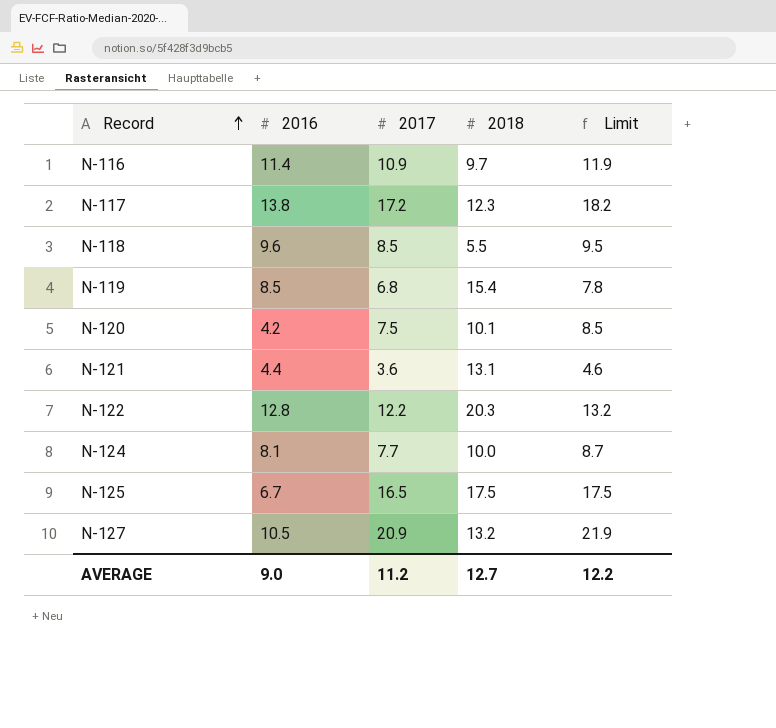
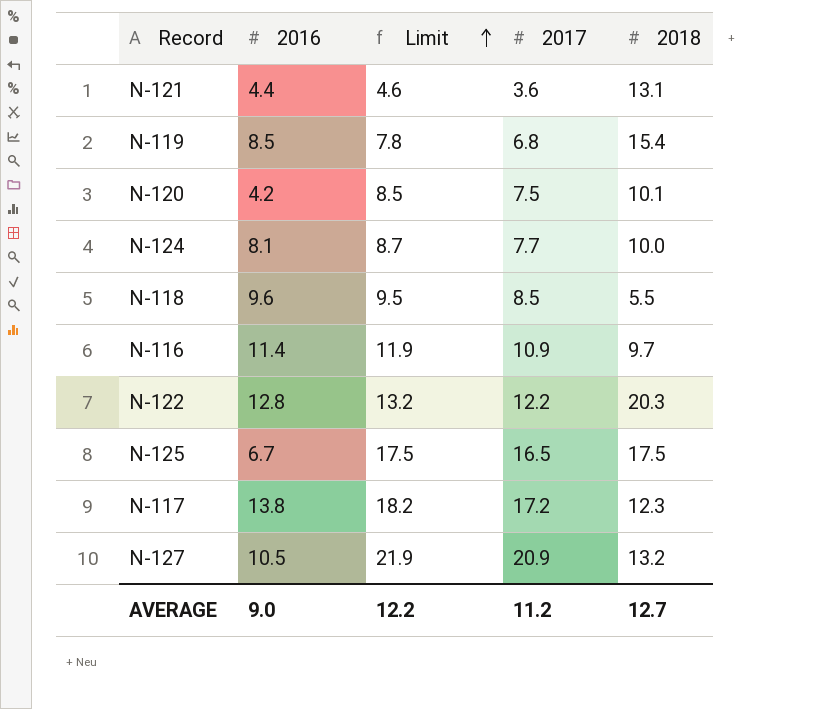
row order: Record ascending -> Limit ascending
column Limit | position: 5 -> 3

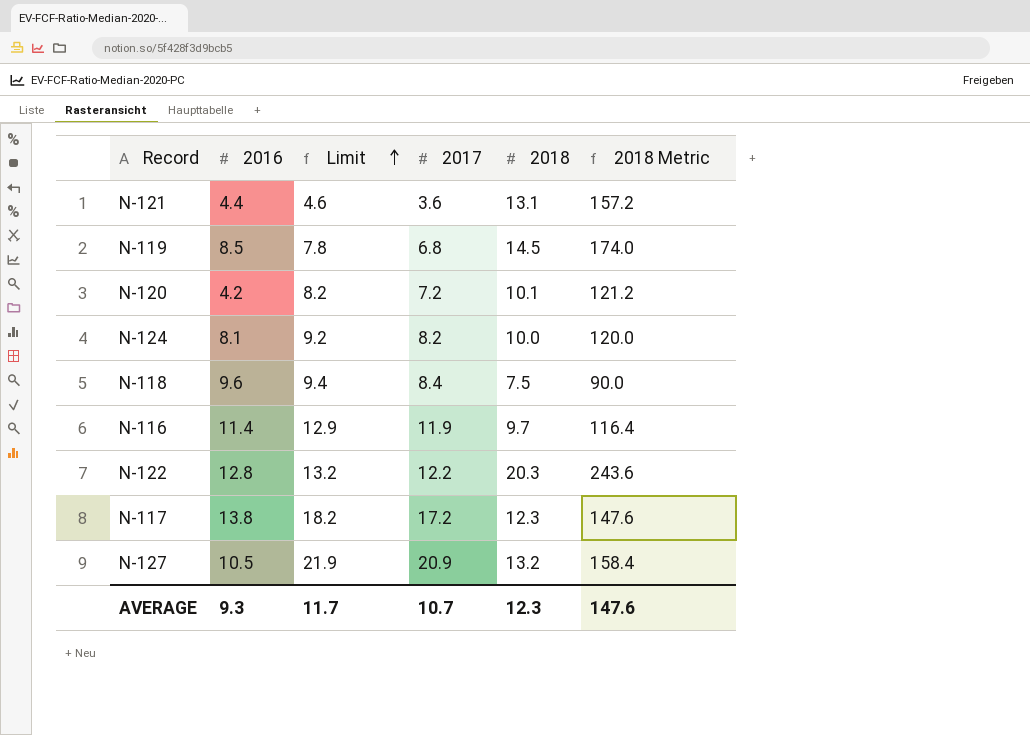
column 2018 Metric | formula: none -> [2018] * 12
row N-125: 6.7 | 17.5 | 16.5 | 17.5 -> none
N-119 | 2018: 15.4 -> 14.5
N-120 | Limit: 8.5 -> 8.2
N-120 | 2017: 7.5 -> 7.2
N-124 | Limit: 8.7 -> 9.2
N-124 | 2017: 7.7 -> 8.2
N-118 | Limit: 9.5 -> 9.4
N-118 | 2017: 8.5 -> 8.4
N-118 | 2018: 5.5 -> 7.5
N-116 | Limit: 11.9 -> 12.9
N-116 | 2017: 10.9 -> 11.9
AVERAGE | 2016: 9.0 -> 9.3
AVERAGE | Limit: 12.2 -> 11.7
AVERAGE | 2017: 11.2 -> 10.7
AVERAGE | 2018: 12.7 -> 12.3

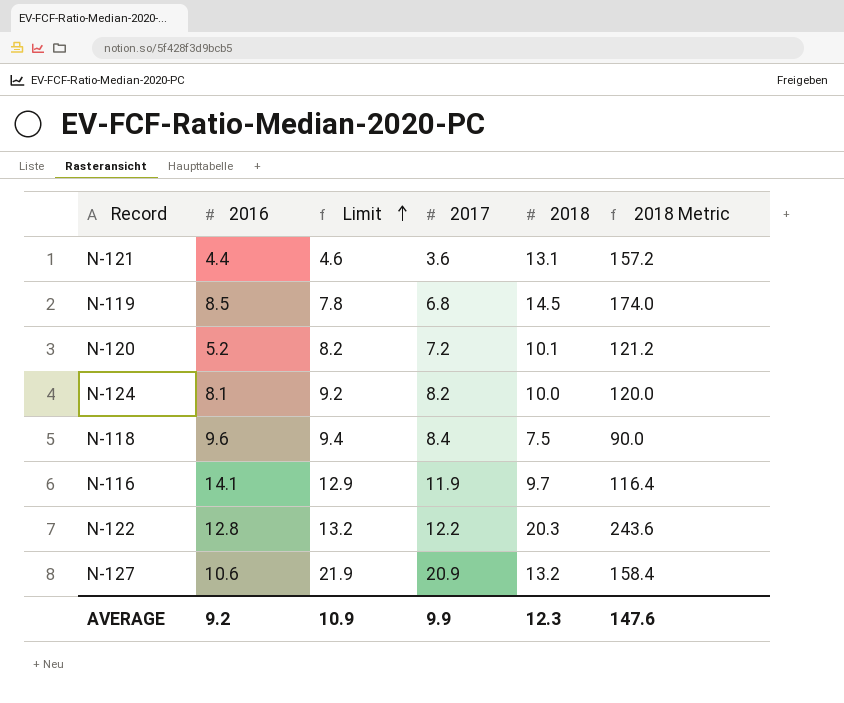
row N-117: 13.8 | 18.2 | 17.2 | 12.3 | 147.6 -> none
N-120 | 2016: 4.2 -> 5.2
N-116 | 2016: 11.4 -> 14.1
N-127 | 2016: 10.5 -> 10.6
AVERAGE | 2016: 9.3 -> 9.2
AVERAGE | Limit: 11.7 -> 10.9
AVERAGE | 2017: 10.7 -> 9.9

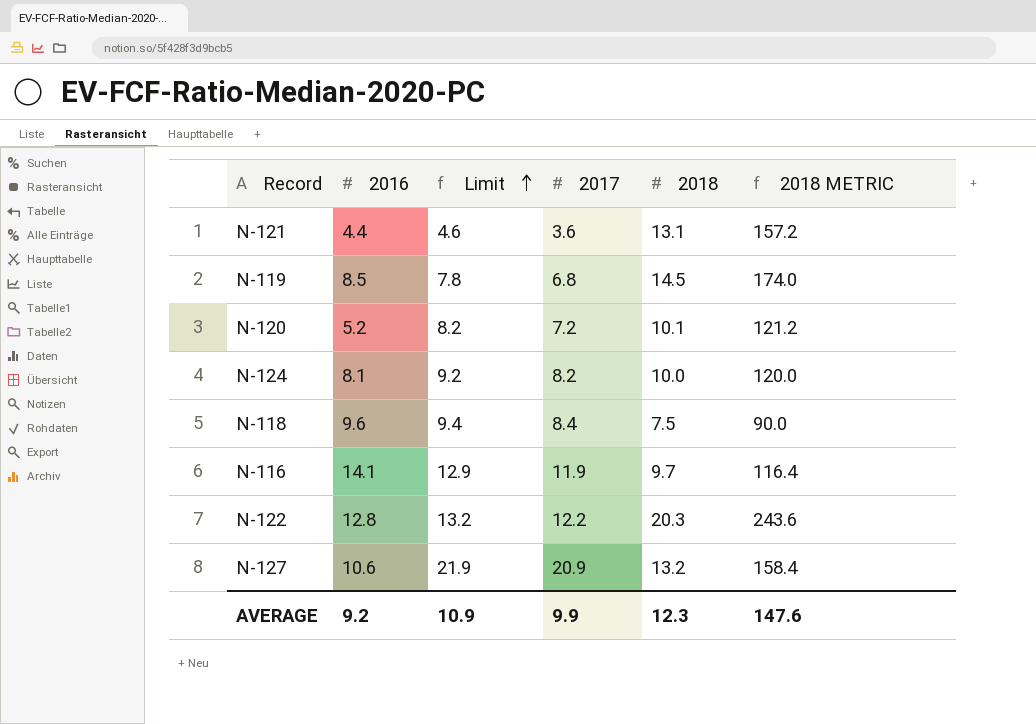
column name: 2018 Metric -> 2018 METRIC

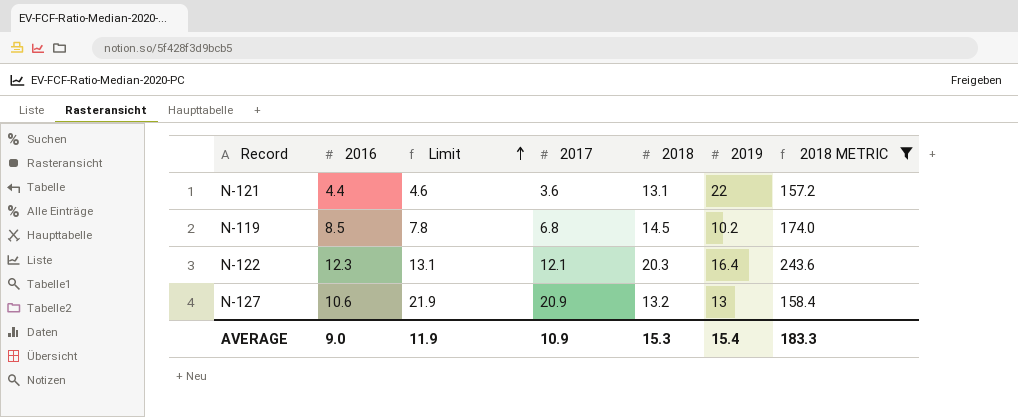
filter: none -> 2018 METRIC >= 157.2
column 2019 | position: none -> 6
N-122 | 2016: 12.8 -> 12.3
N-122 | Limit: 13.2 -> 13.1
N-122 | 2017: 12.2 -> 12.1
AVERAGE | 2016: 9.2 -> 9.0
AVERAGE | Limit: 10.9 -> 11.9
AVERAGE | 2017: 9.9 -> 10.9
AVERAGE | 2018: 12.3 -> 15.3
AVERAGE | 2018 METRIC: 147.6 -> 183.3

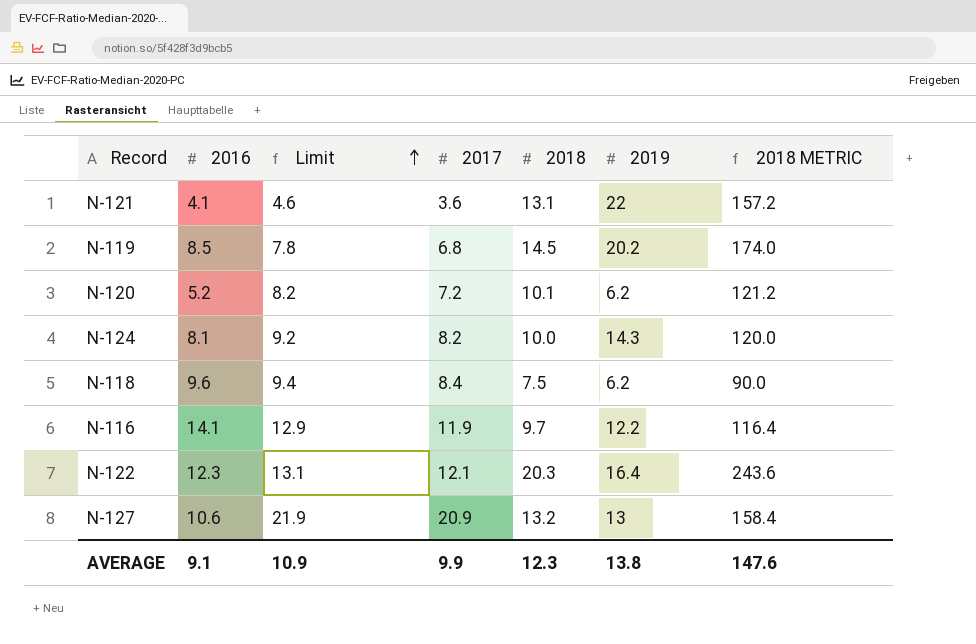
filter: 2018 METRIC >= 157.2 -> none
N-121 | 2016: 4.4 -> 4.1
N-119 | 2019: 10.2 -> 20.2
AVERAGE | 2016: 9.0 -> 9.1
AVERAGE | Limit: 11.9 -> 10.9
AVERAGE | 2017: 10.9 -> 9.9
AVERAGE | 2018: 15.3 -> 12.3
AVERAGE | 2019: 15.4 -> 13.8
AVERAGE | 2018 METRIC: 183.3 -> 147.6

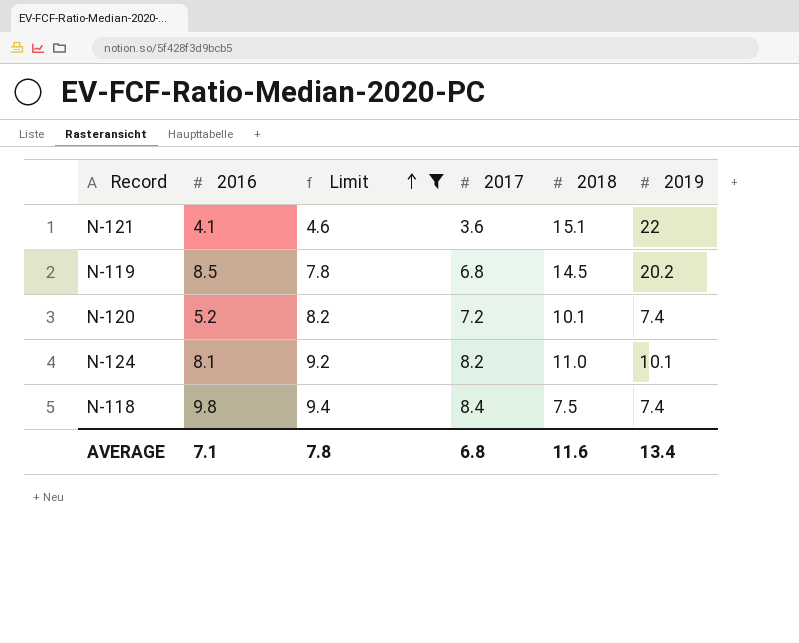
filter: none -> Limit <= 9.4
column 2018 METRIC | formula: [2018] * 12 -> none
N-121 | 2018: 13.1 -> 15.1
N-120 | 2019: 6.2 -> 7.4
N-124 | 2018: 10.0 -> 11.0
N-124 | 2019: 14.3 -> 10.1
N-118 | 2016: 9.6 -> 9.8
N-118 | 2019: 6.2 -> 7.4
AVERAGE | 2016: 9.1 -> 7.1
AVERAGE | Limit: 10.9 -> 7.8
AVERAGE | 2017: 9.9 -> 6.8
AVERAGE | 2018: 12.3 -> 11.6
AVERAGE | 2019: 13.8 -> 13.4

